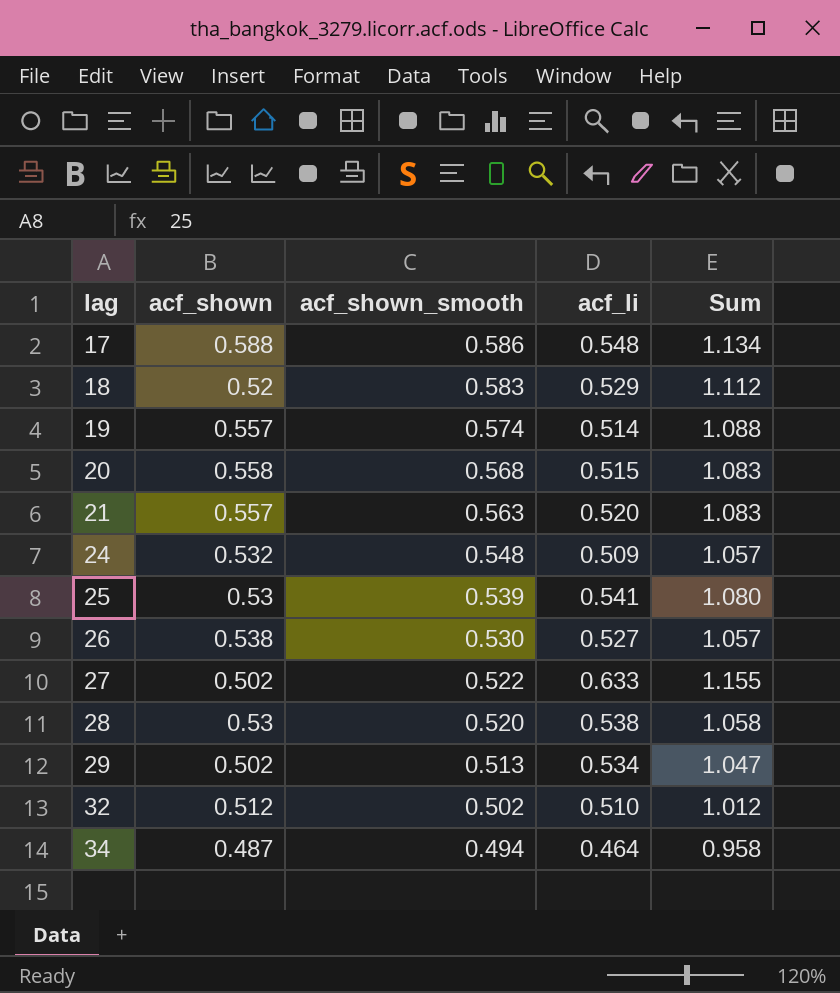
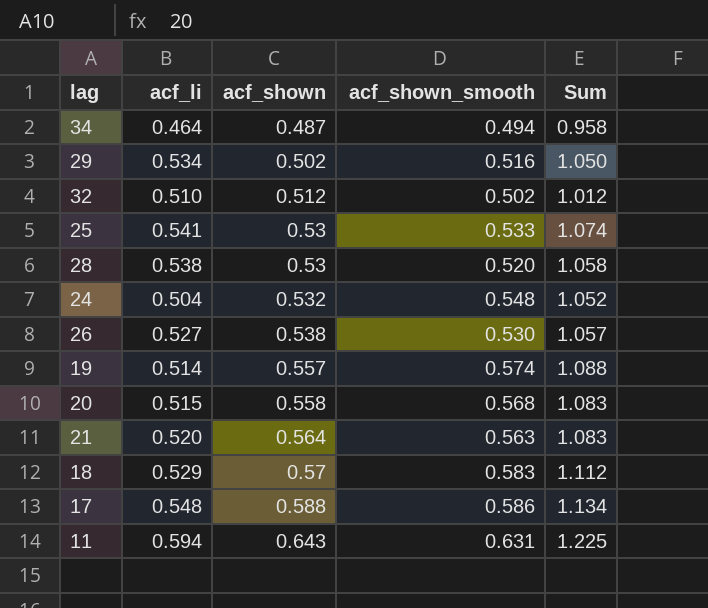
row order: lag ascending -> acf_shown ascending
column acf_li | position: 4 -> 2
row 27: 0.502 | 0.522 | 0.633 | 1.155 -> none
29 | acf_shown_smooth: 0.513 -> 0.516
29 | Sum: 1.047 -> 1.050
25 | acf_shown_smooth: 0.539 -> 0.533
25 | Sum: 1.080 -> 1.074
24 | acf_li: 0.509 -> 0.504
24 | Sum: 1.057 -> 1.052
21 | acf_shown: 0.557 -> 0.564
18 | acf_shown: 0.52 -> 0.57
row 11: none -> 0.594 | 0.643 | 0.631 | 1.225

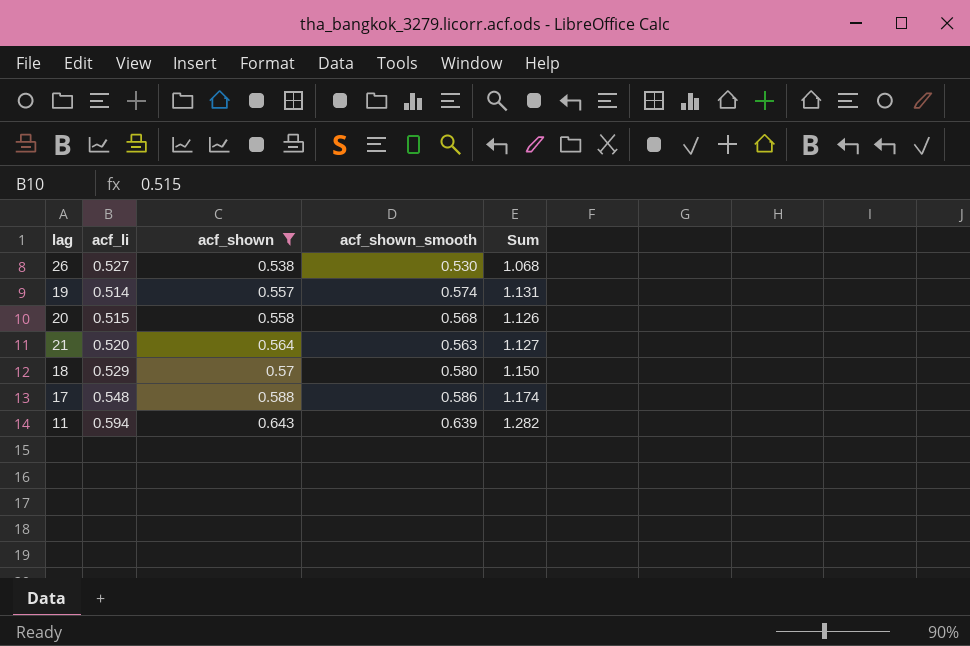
filter: none -> acf_shown >= 0.538
column Sum | formula: [acf_li] + [acf_shown_smooth] -> [acf_shown] + [acf_shown_smooth]
18 | acf_shown_smooth: 0.583 -> 0.580
11 | acf_shown_smooth: 0.631 -> 0.639

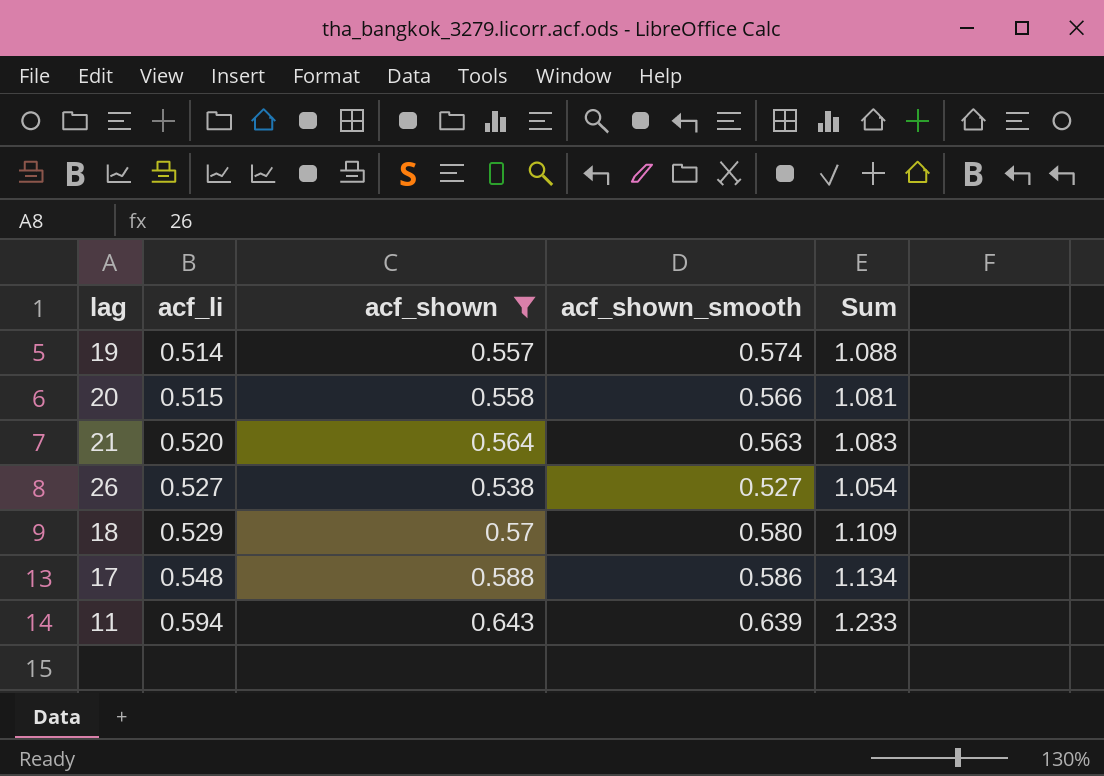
row order: acf_shown ascending -> acf_li ascending
column Sum | formula: [acf_shown] + [acf_shown_smooth] -> [acf_li] + [acf_shown_smooth]
20 | acf_shown_smooth: 0.568 -> 0.566
26 | acf_shown_smooth: 0.530 -> 0.527

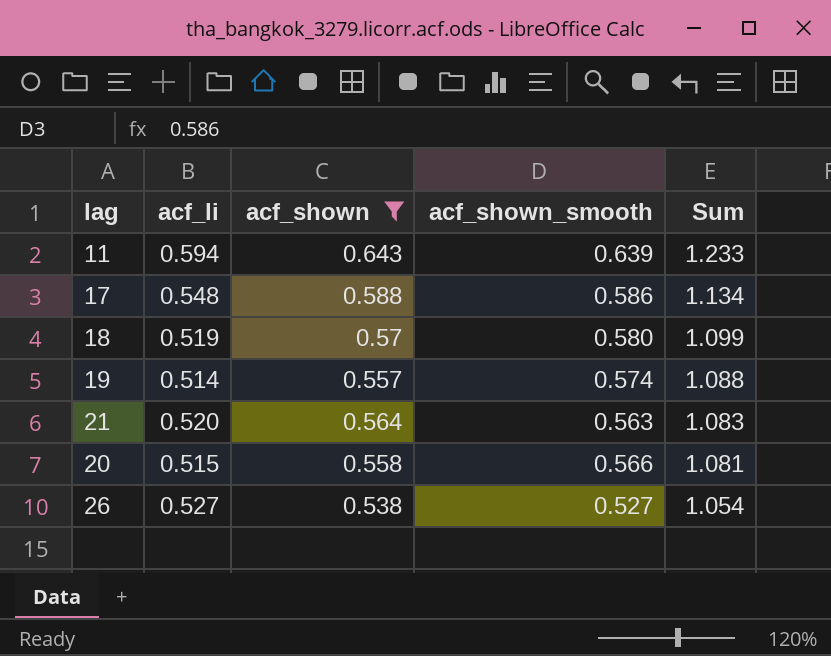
row order: acf_li ascending -> Sum descending
18 | acf_li: 0.529 -> 0.519
18 | Sum: 1.109 -> 1.099

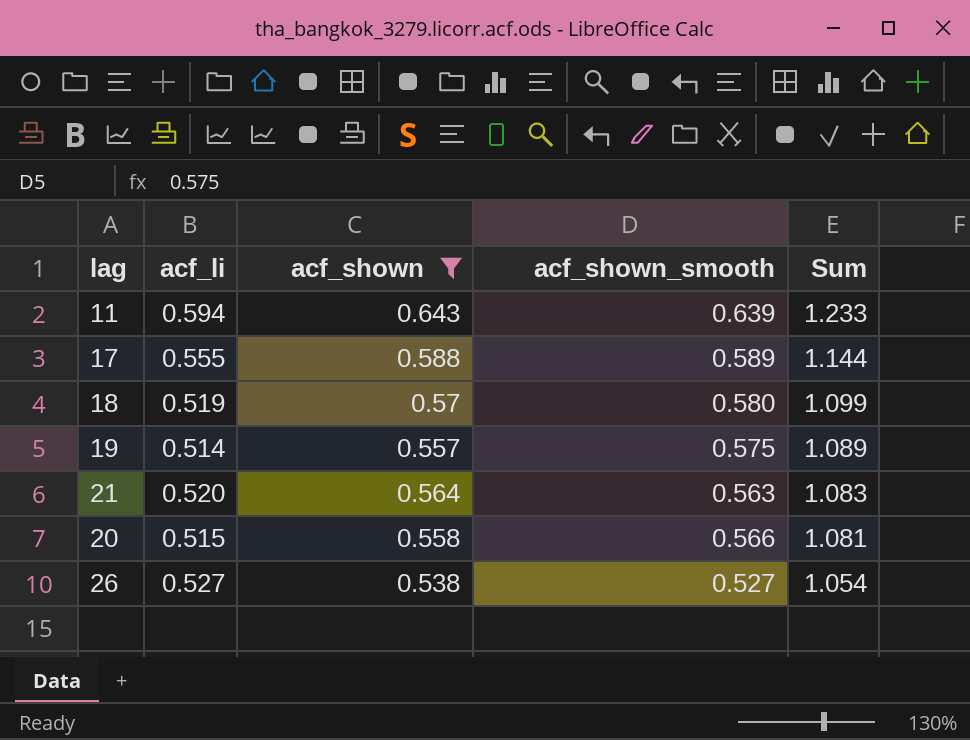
17 | acf_li: 0.548 -> 0.555
17 | acf_shown_smooth: 0.586 -> 0.589
17 | Sum: 1.134 -> 1.144
19 | acf_shown_smooth: 0.574 -> 0.575
19 | Sum: 1.088 -> 1.089

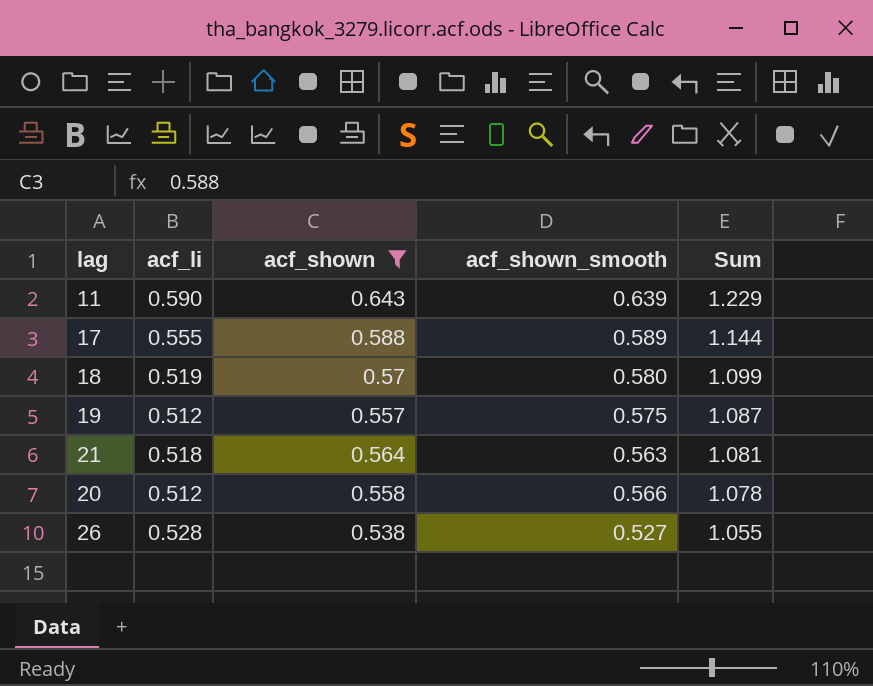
11 | acf_li: 0.594 -> 0.590
11 | Sum: 1.233 -> 1.229
19 | acf_li: 0.514 -> 0.512
19 | Sum: 1.089 -> 1.087
21 | acf_li: 0.520 -> 0.518
21 | Sum: 1.083 -> 1.081
20 | acf_li: 0.515 -> 0.512
20 | Sum: 1.081 -> 1.078
26 | acf_li: 0.527 -> 0.528
26 | Sum: 1.054 -> 1.055

